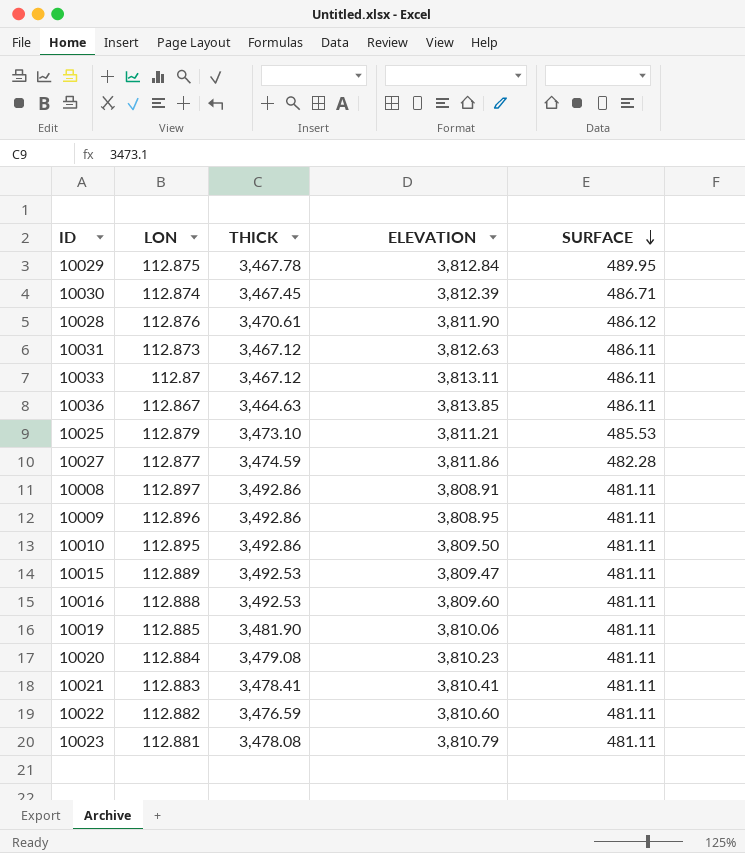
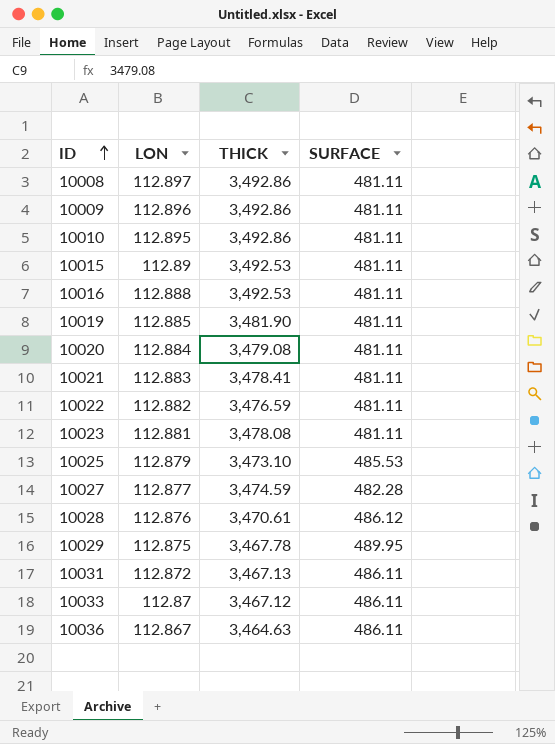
row order: SURFACE descending -> ID ascending
column ELEVATION | position: 4 -> none
row 10030: 112.874 | 3,467.45 | 3,812.39 | 486.71 -> none
10015 | LON: 112.889 -> 112.89
10031 | LON: 112.873 -> 112.872
10031 | THICK: 3,467.12 -> 3,467.13

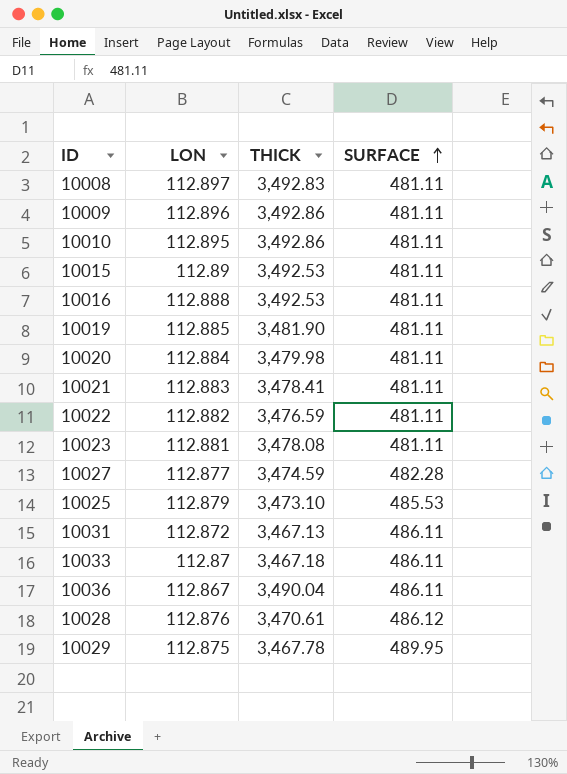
row order: ID ascending -> SURFACE ascending
10008 | THICK: 3,492.86 -> 3,492.83
10020 | THICK: 3,479.08 -> 3,479.98
10033 | THICK: 3,467.12 -> 3,467.18
10036 | THICK: 3,464.63 -> 3,490.04

